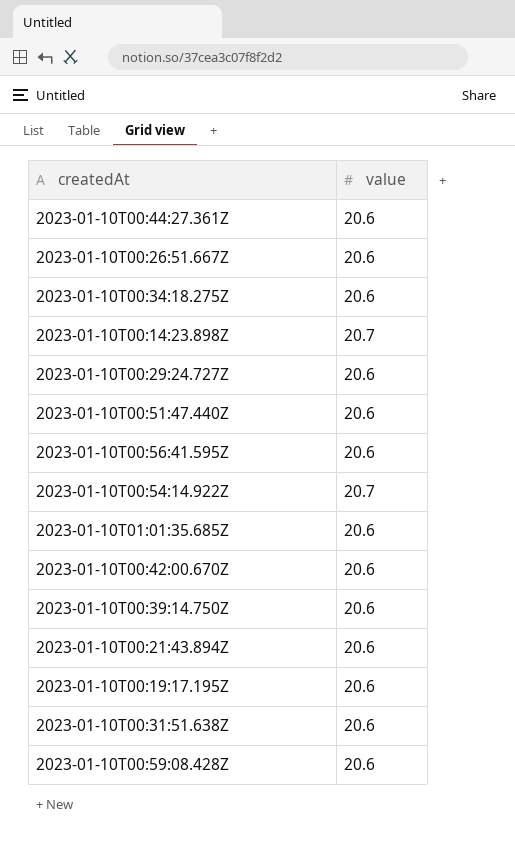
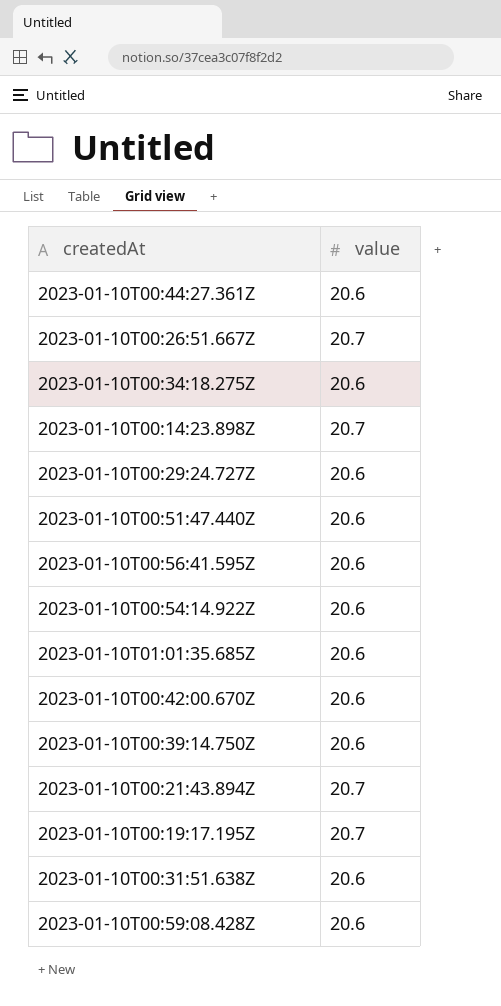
2023-01-10T00:26:51.667Z | value: 20.6 -> 20.7
2023-01-10T00:54:14.922Z | value: 20.7 -> 20.6
2023-01-10T00:21:43.894Z | value: 20.6 -> 20.7
2023-01-10T00:19:17.195Z | value: 20.6 -> 20.7

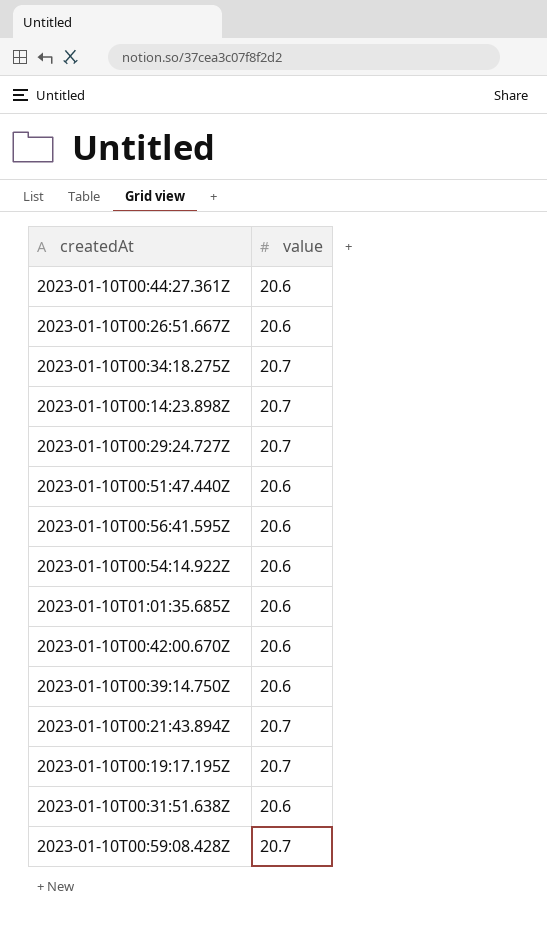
2023-01-10T00:26:51.667Z | value: 20.7 -> 20.6
2023-01-10T00:34:18.275Z | value: 20.6 -> 20.7
2023-01-10T00:29:24.727Z | value: 20.6 -> 20.7
2023-01-10T00:59:08.428Z | value: 20.6 -> 20.7

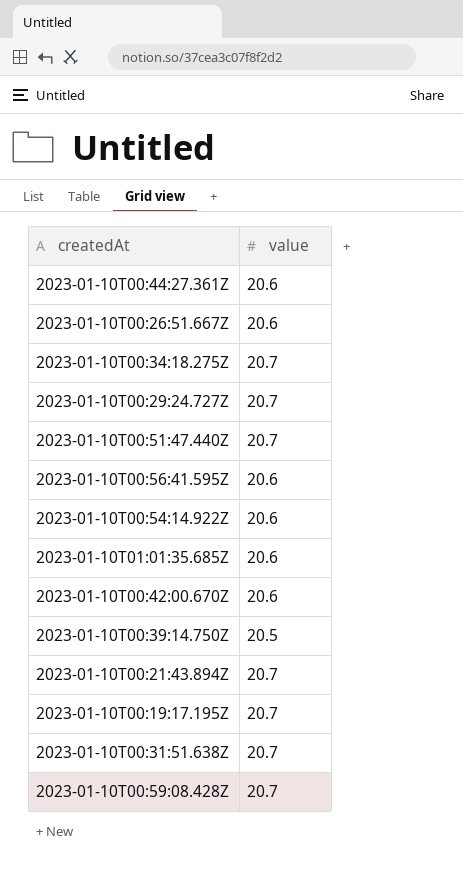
row 2023-01-10T00:14:23.898Z: 20.7 -> none
2023-01-10T00:51:47.440Z | value: 20.6 -> 20.7
2023-01-10T00:39:14.750Z | value: 20.6 -> 20.5
2023-01-10T00:31:51.638Z | value: 20.6 -> 20.7

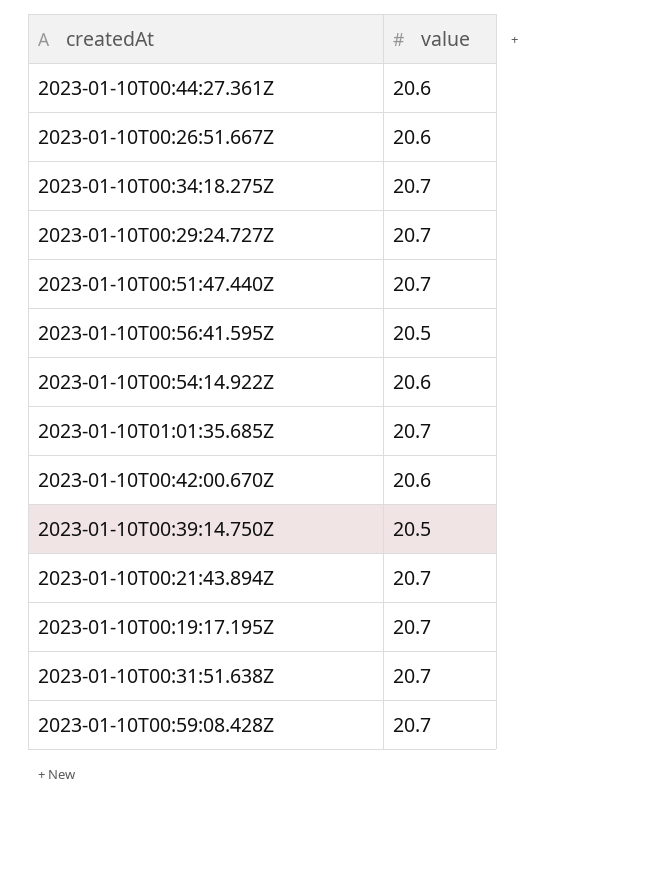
2023-01-10T00:56:41.595Z | value: 20.6 -> 20.5
2023-01-10T01:01:35.685Z | value: 20.6 -> 20.7

